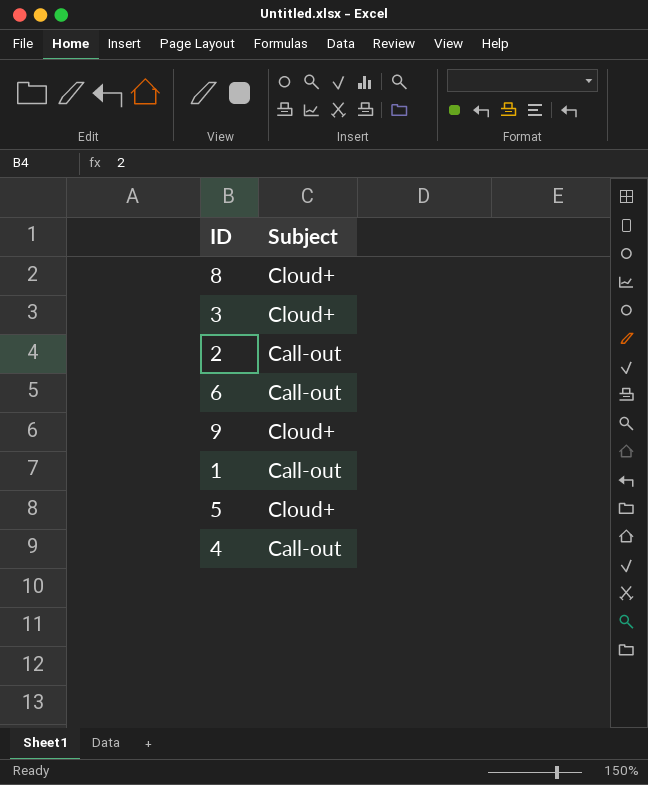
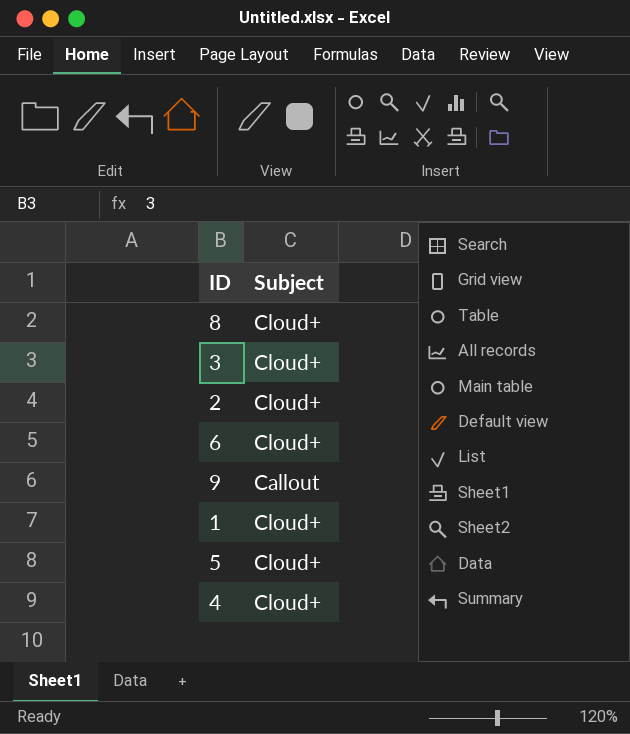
2 | Subject: Call-out -> Cloud+
6 | Subject: Call-out -> Cloud+
9 | Subject: Cloud+ -> Callout
1 | Subject: Call-out -> Cloud+
4 | Subject: Call-out -> Cloud+

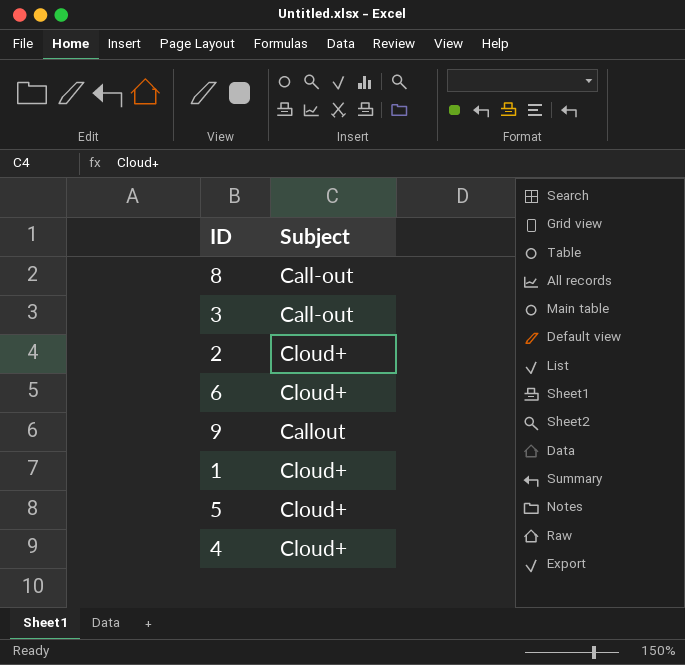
8 | Subject: Cloud+ -> Call-out
3 | Subject: Cloud+ -> Call-out

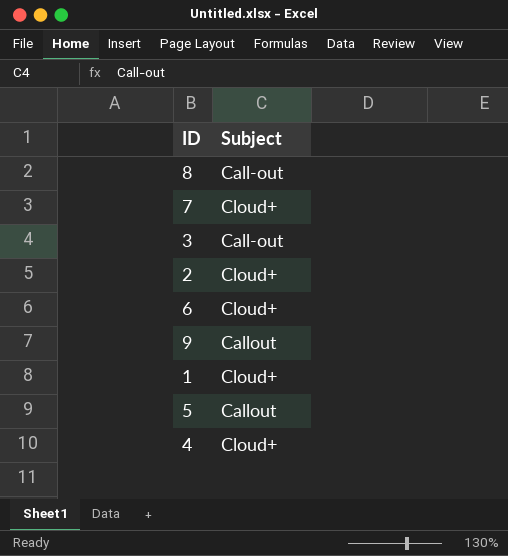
row 7: none -> Cloud+
5 | Subject: Cloud+ -> Callout

